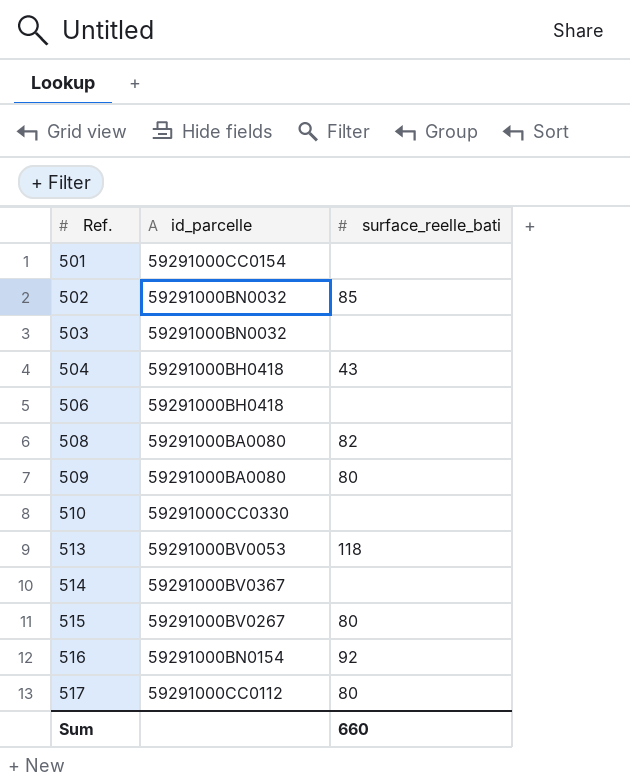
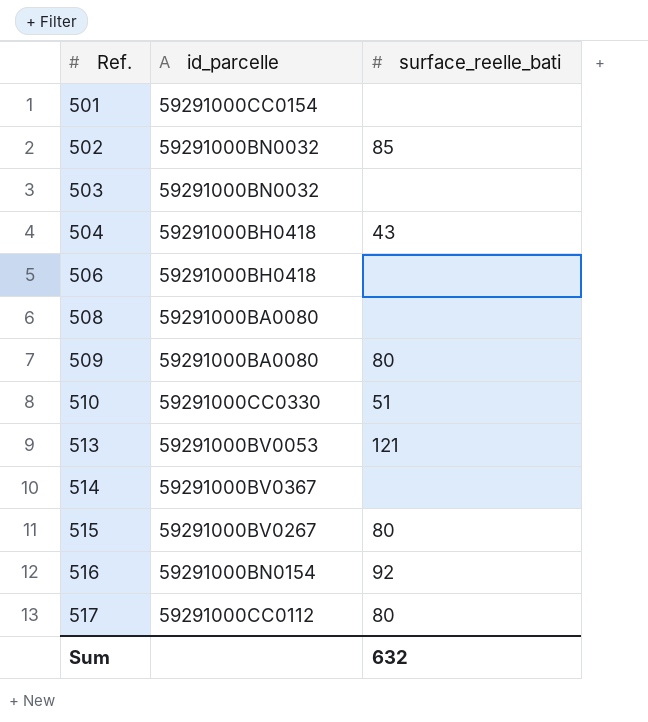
508 | surface_reelle_bati: 82 -> none
510 | surface_reelle_bati: none -> 51
513 | surface_reelle_bati: 118 -> 121
Sum | surface_reelle_bati: 660 -> 632

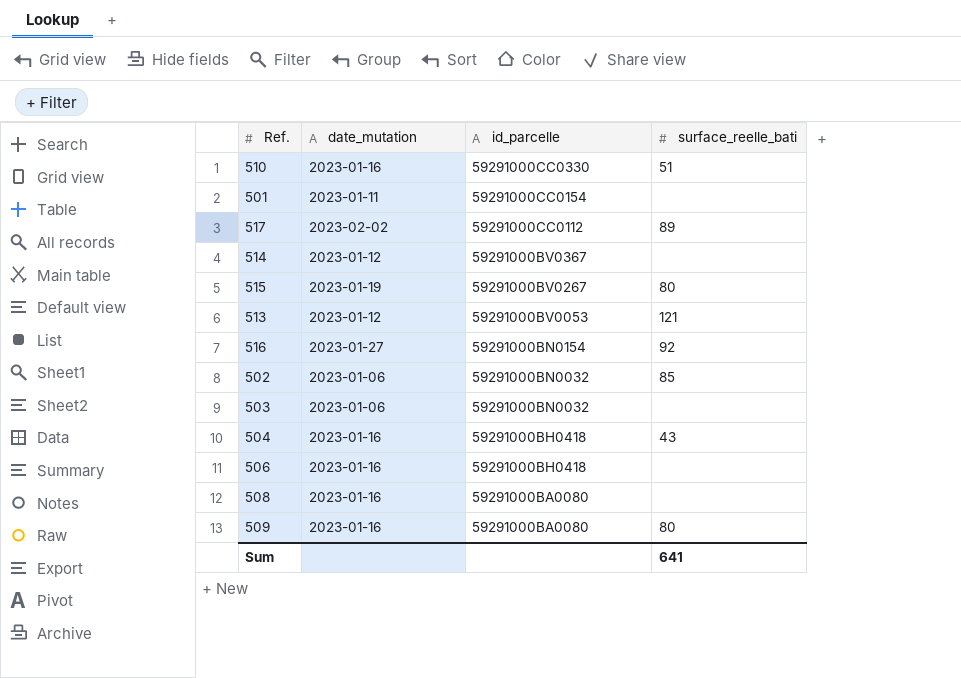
row order: Ref. ascending -> id_parcelle descending
column date_mutation | position: none -> 2
517 | surface_reelle_bati: 80 -> 89
Sum | surface_reelle_bati: 632 -> 641

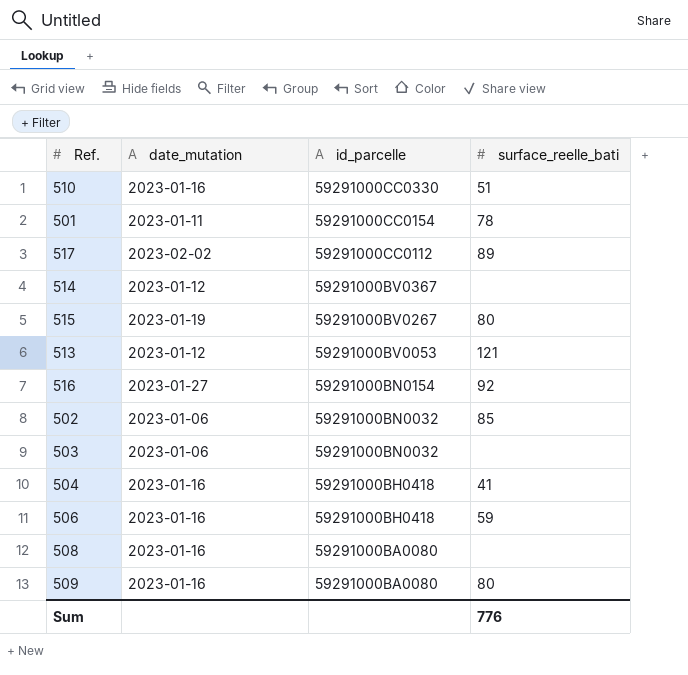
501 | surface_reelle_bati: none -> 78
504 | surface_reelle_bati: 43 -> 41
506 | surface_reelle_bati: none -> 59
Sum | surface_reelle_bati: 641 -> 776

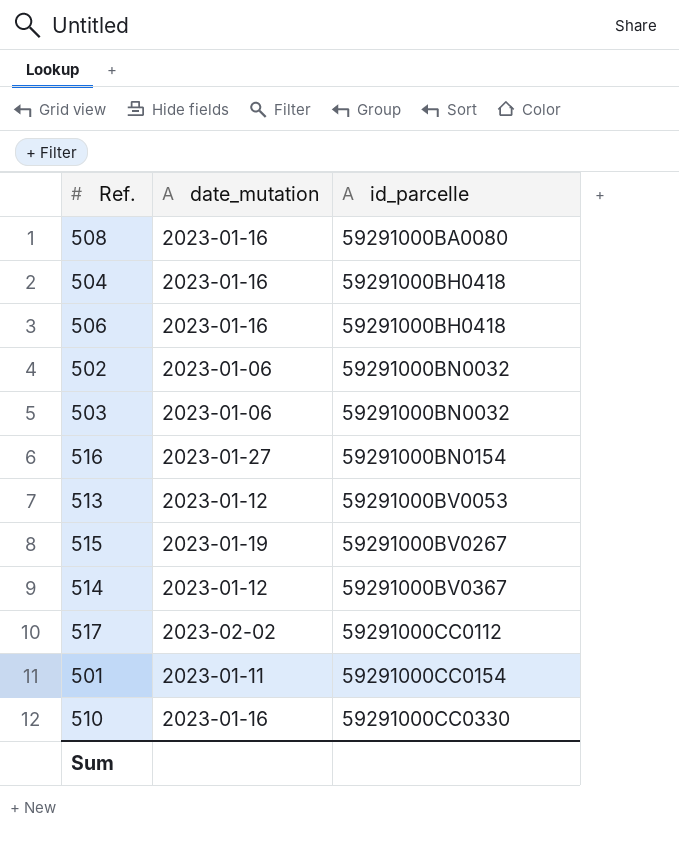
row order: id_parcelle descending -> id_parcelle ascending
column surface_reelle_bati | position: 4 -> none
row 509: 2023-01-16 | 59291000BA0080 | 80 -> none

